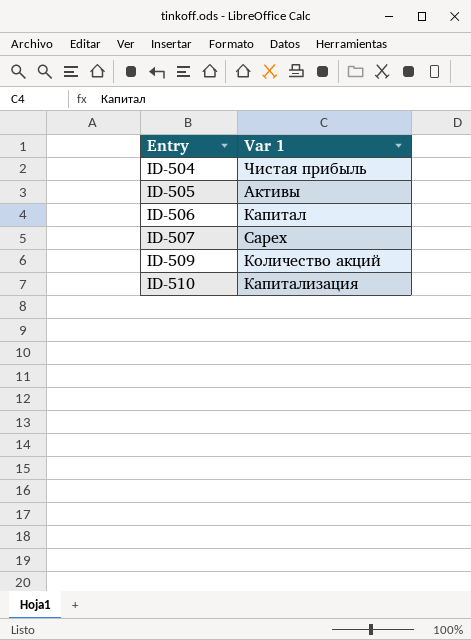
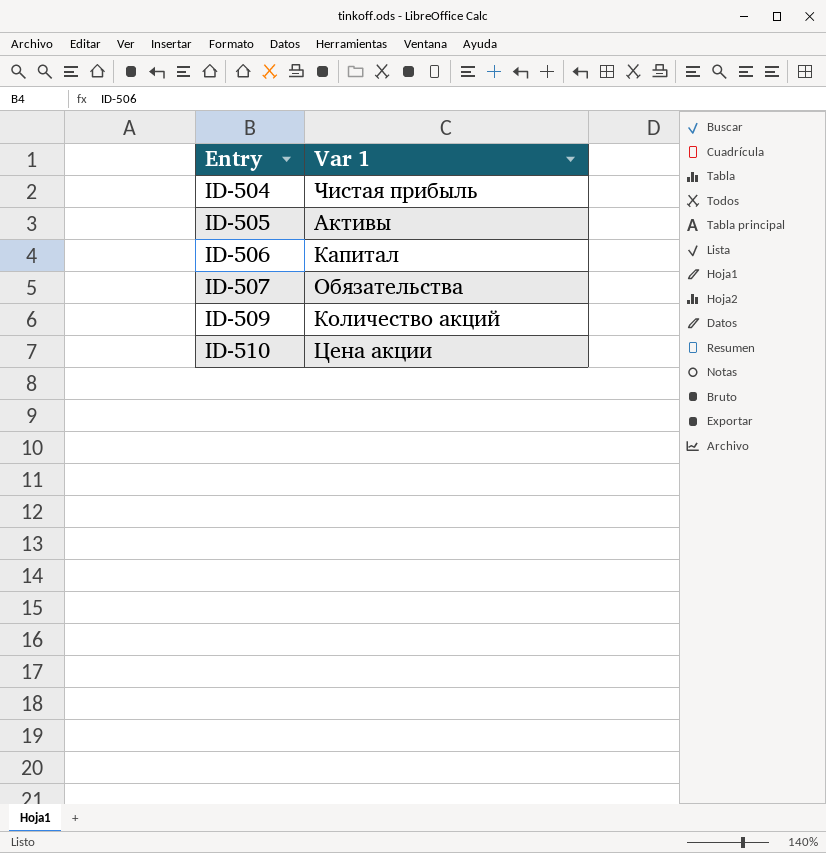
ID-507 | Var 1: Capex -> Обязательства
ID-510 | Var 1: Капитализация -> Цена акции

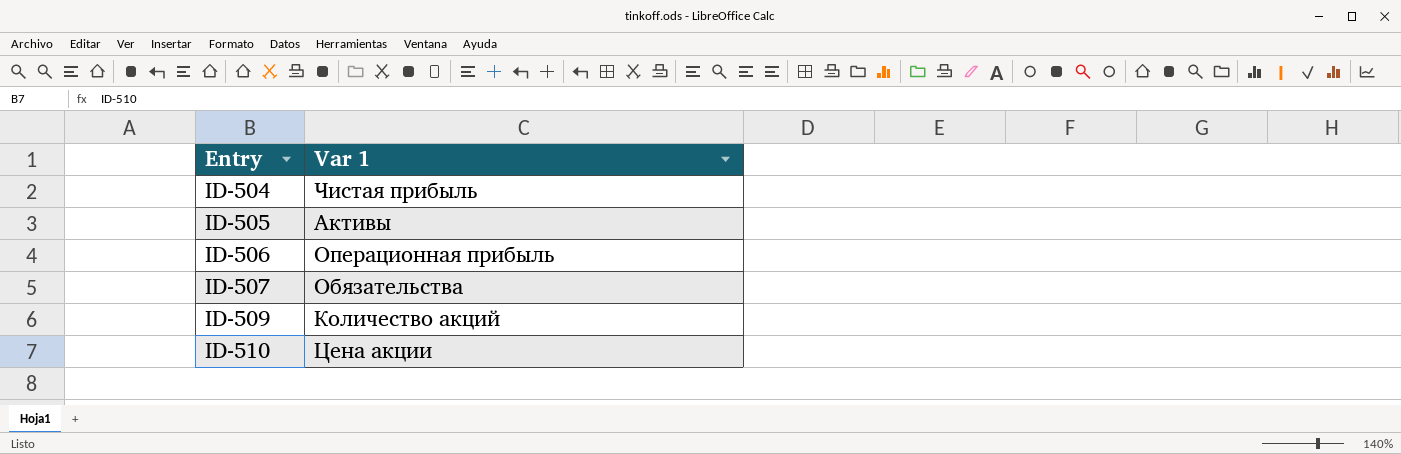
ID-506 | Var 1: Капитал -> Операционная прибыль

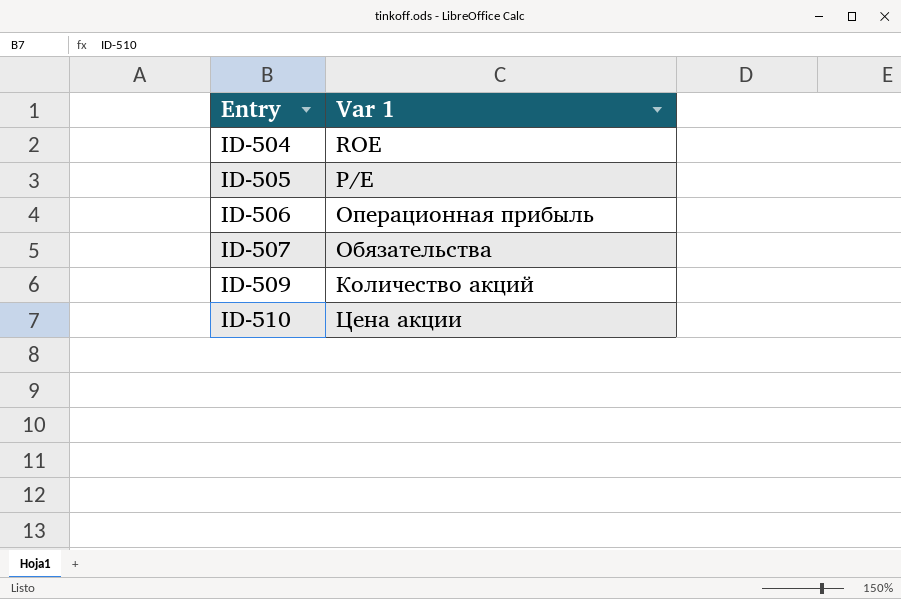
ID-504 | Var 1: Чистая прибыль -> ROE
ID-505 | Var 1: Активы -> P/E

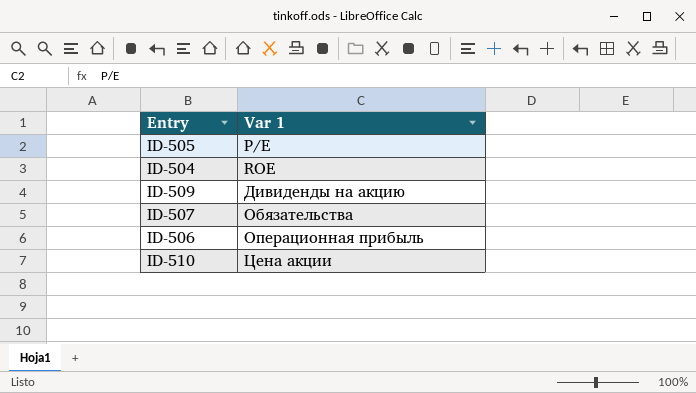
row order: Entry ascending -> Var 1 ascending
ID-509 | Var 1: Количество акций -> Дивиденды на акцию

